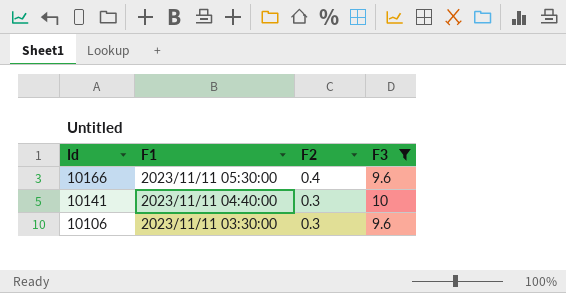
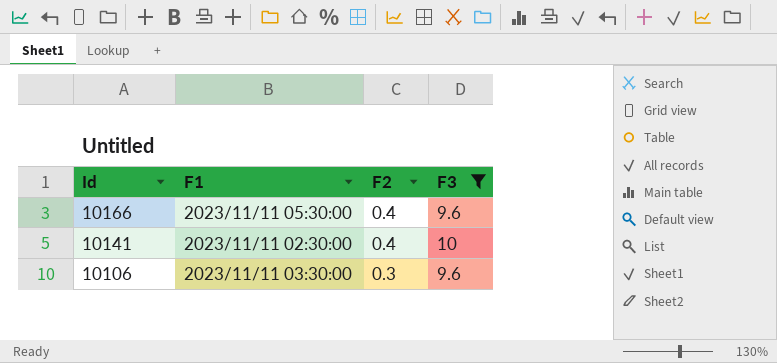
10141 | F1: 2023/11/11 04:40:00 -> 2023/11/11 02:30:00
10141 | F2: 0.3 -> 0.4

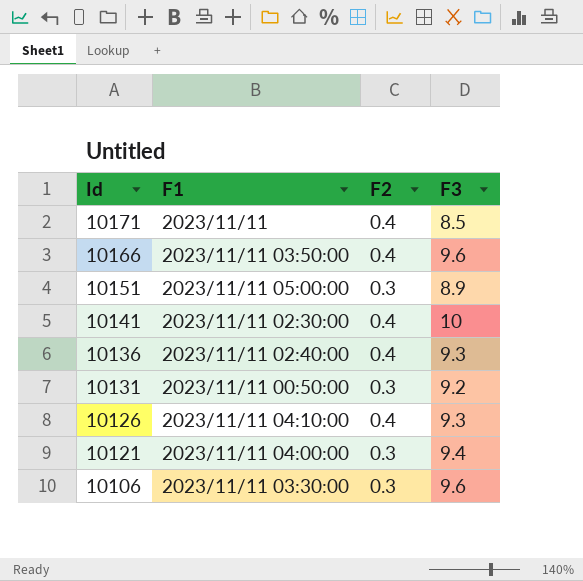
filter: F3 >= 9.6 -> none
10166 | F1: 2023/11/11 05:30:00 -> 2023/11/11 03:50:00

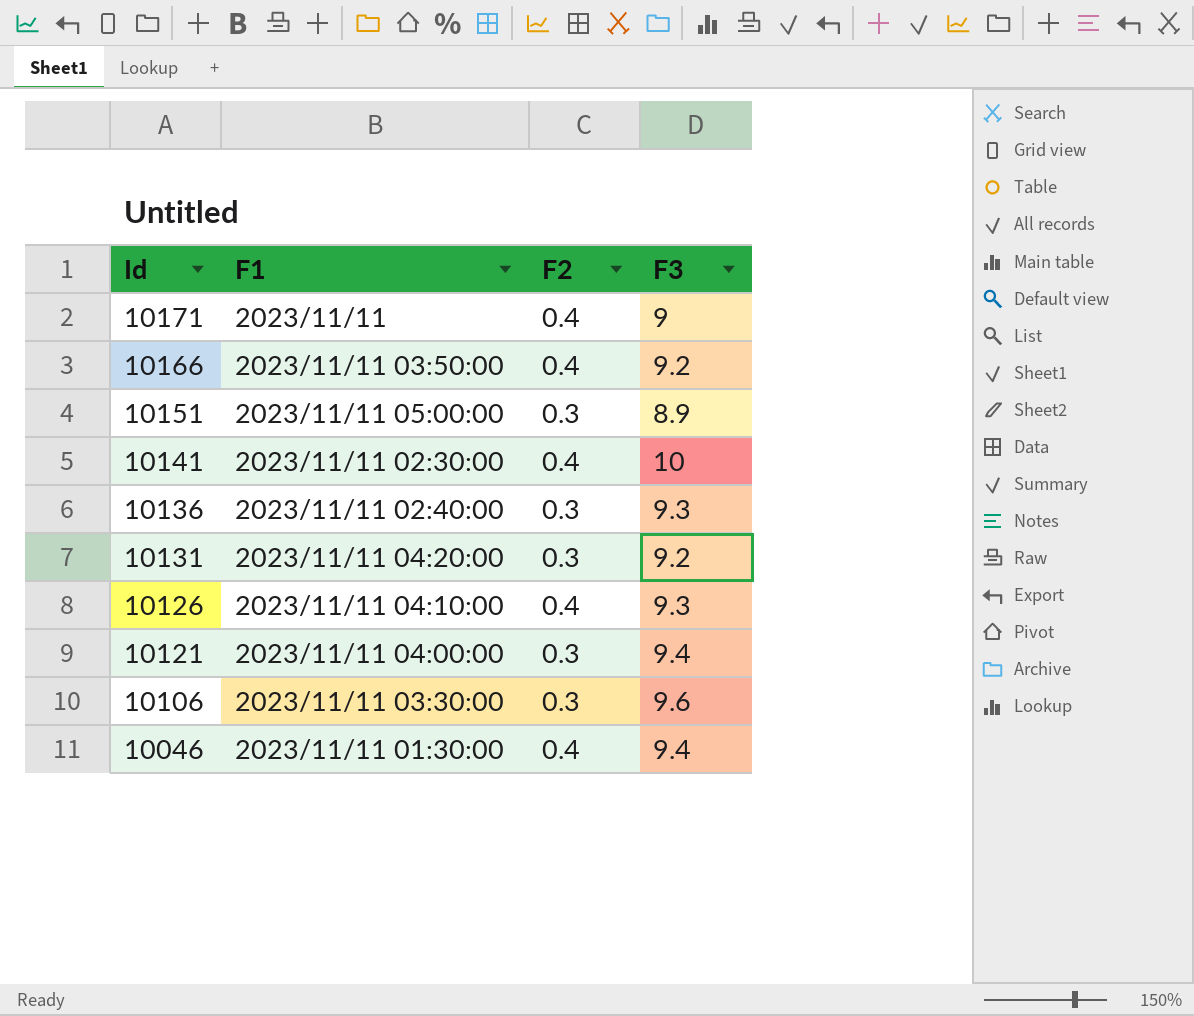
10171 | F3: 8.5 -> 9
10166 | F3: 9.6 -> 9.2
10136 | F2: 0.4 -> 0.3
10131 | F1: 2023/11/11 00:50:00 -> 2023/11/11 04:20:00
row 10046: none -> 2023/11/11 01:30:00 | 0.4 | 9.4

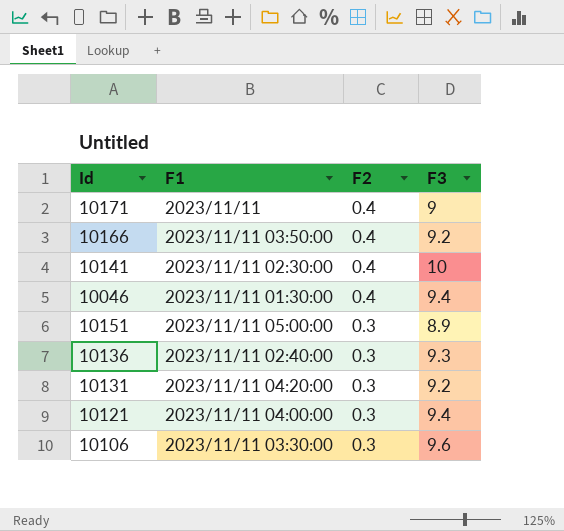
row order: Id descending -> F2 descending
row 10126: 2023/11/11 04:10:00 | 0.4 | 9.3 -> none

